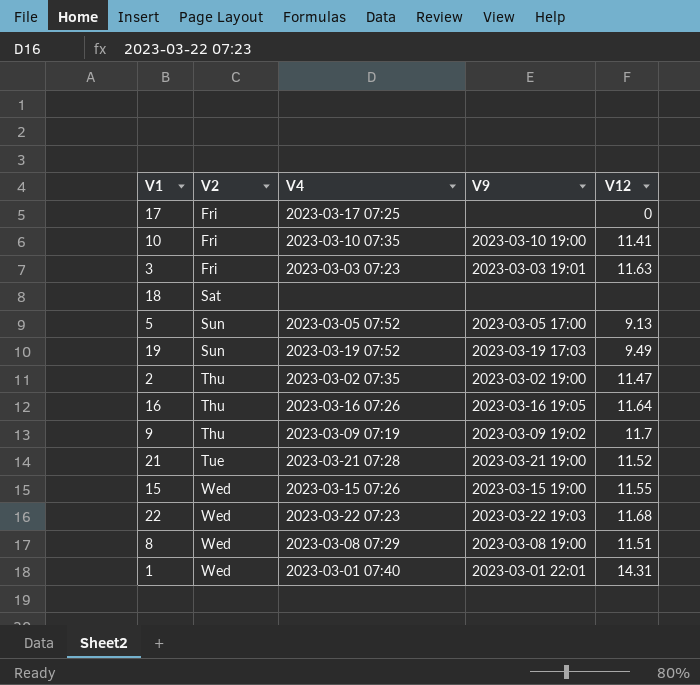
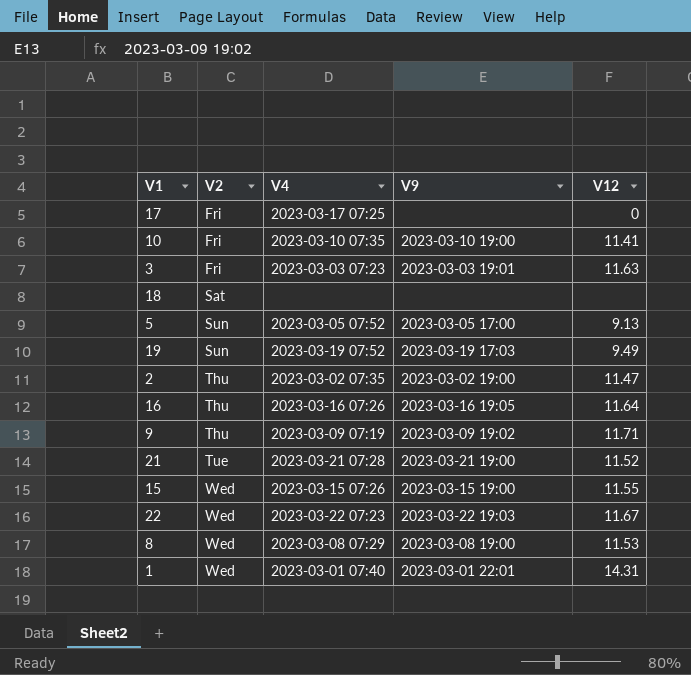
9 | V12: 11.7 -> 11.71
22 | V12: 11.68 -> 11.67
8 | V12: 11.51 -> 11.53

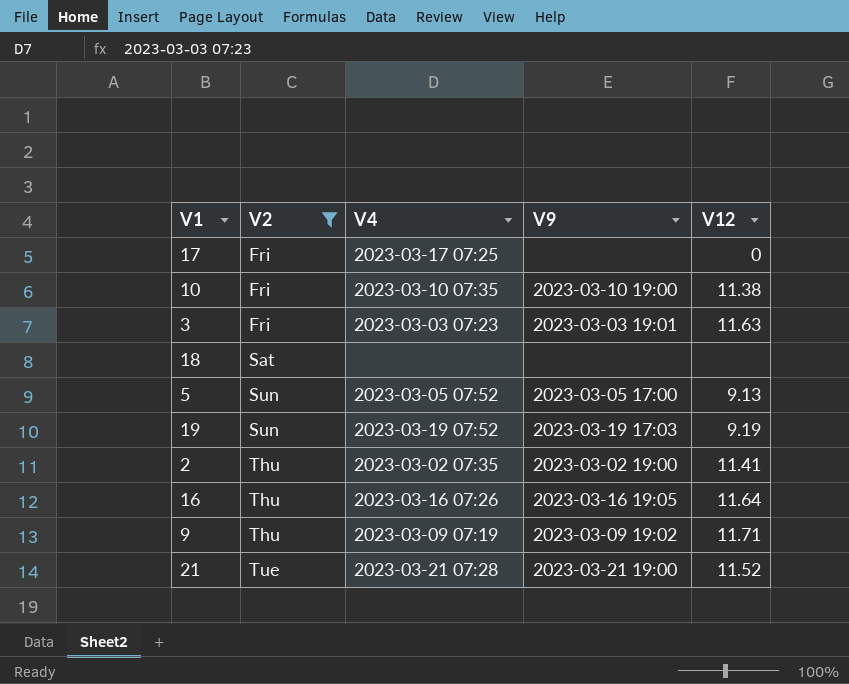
filter: none -> V2 != Wed
10 | V12: 11.41 -> 11.38
19 | V12: 9.49 -> 9.19
2 | V12: 11.47 -> 11.41

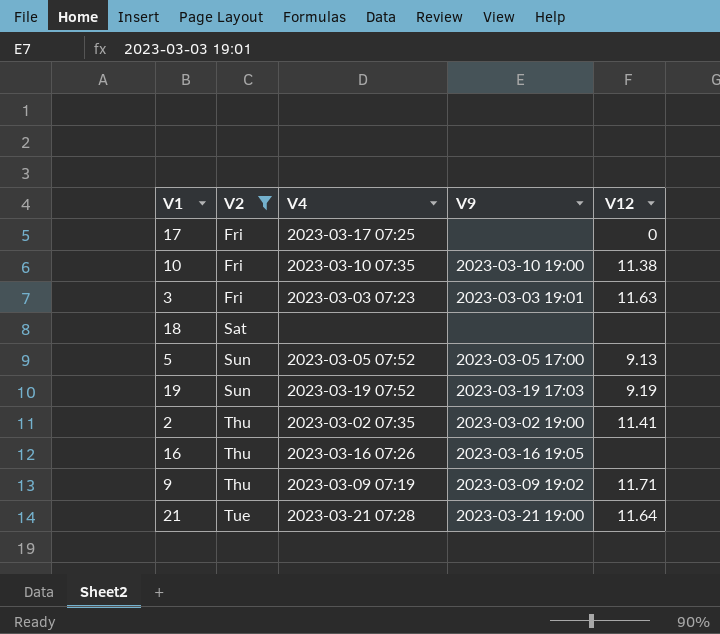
16 | V12: 11.64 -> none
21 | V12: 11.52 -> 11.64

